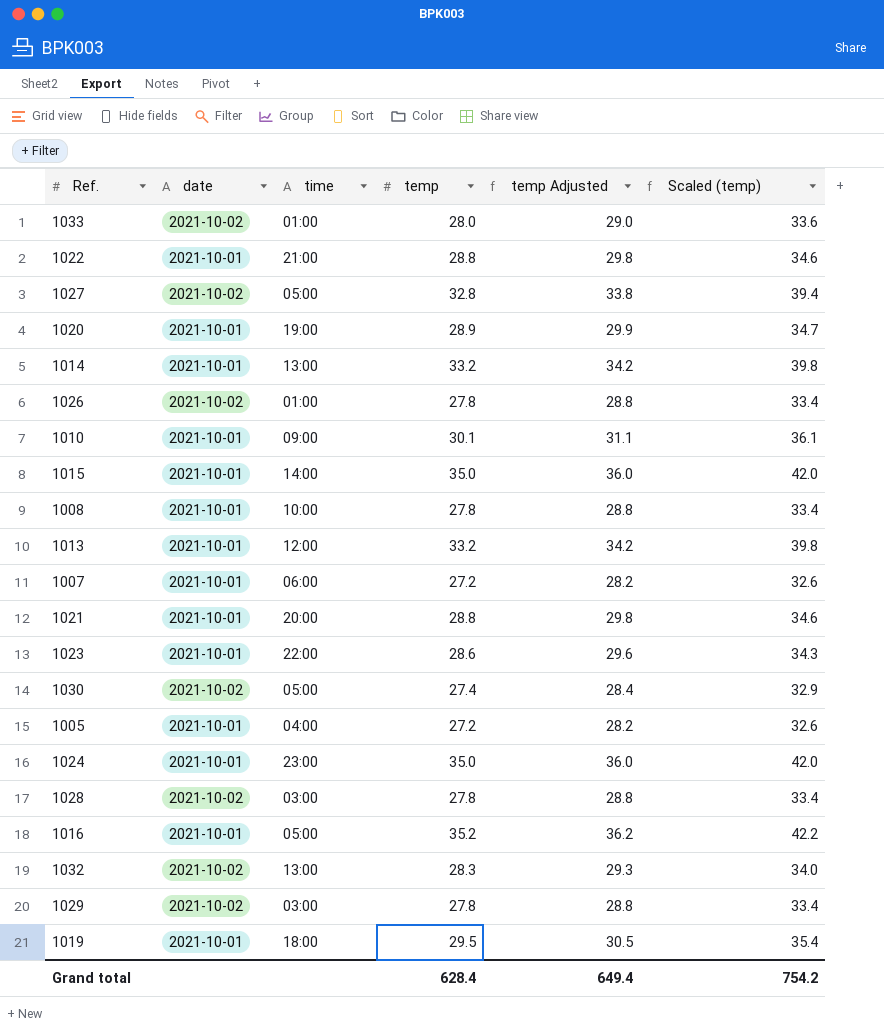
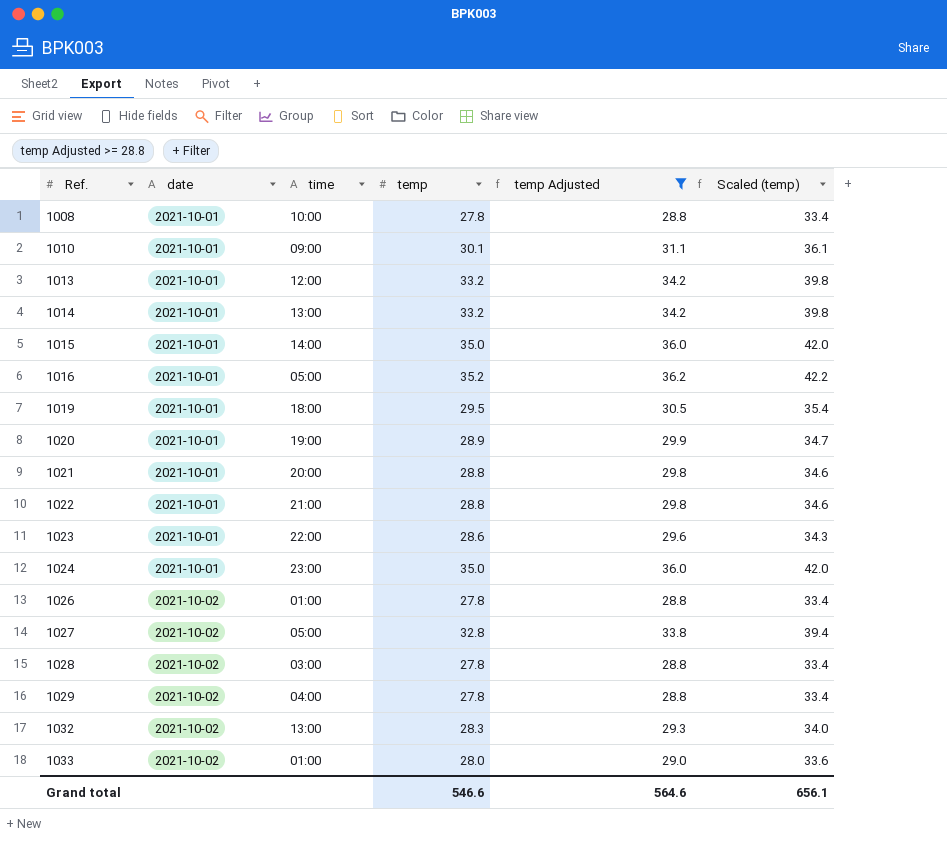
filter: none -> temp Adjusted >= 28.8
row order: none -> Ref. ascending
1029 | time: 03:00 -> 04:00
Grand total | temp: 628.4 -> 546.6
Grand total | temp Adjusted: 649.4 -> 564.6
Grand total | Scaled (temp): 754.2 -> 656.1

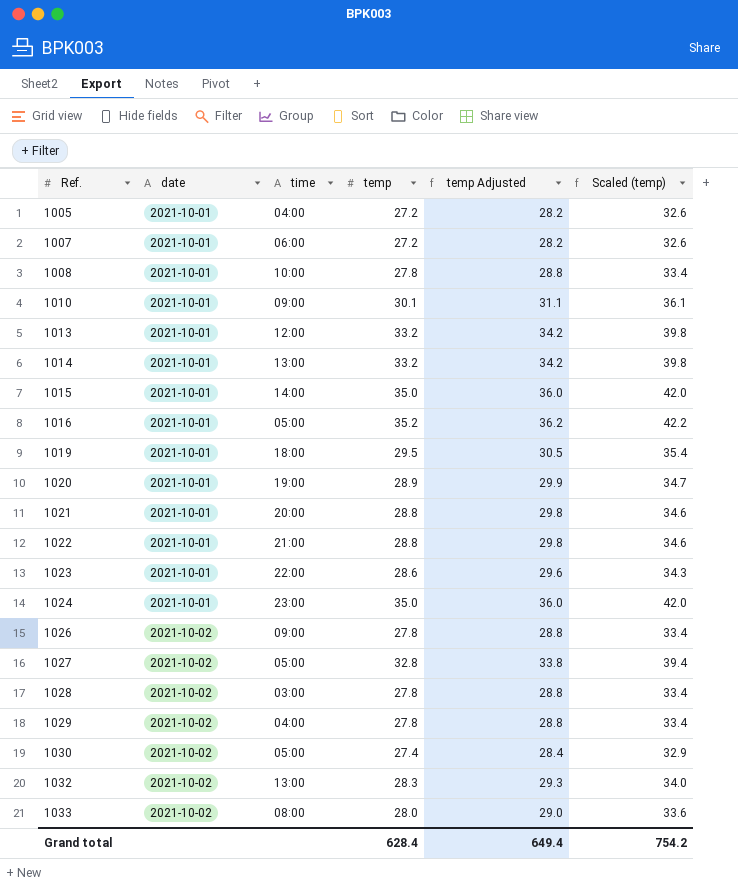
filter: temp Adjusted >= 28.8 -> none
1026 | time: 01:00 -> 09:00
1033 | time: 01:00 -> 08:00
Grand total | temp: 546.6 -> 628.4
Grand total | temp Adjusted: 564.6 -> 649.4
Grand total | Scaled (temp): 656.1 -> 754.2

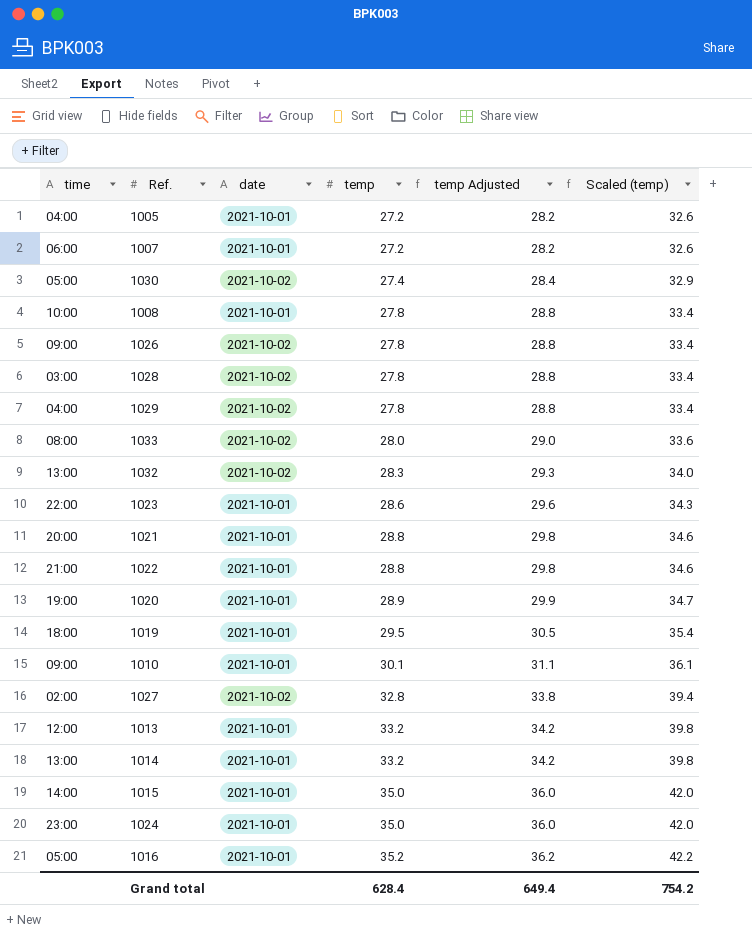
row order: Ref. ascending -> temp ascending
column time | position: 3 -> 1
1027 | time: 05:00 -> 02:00

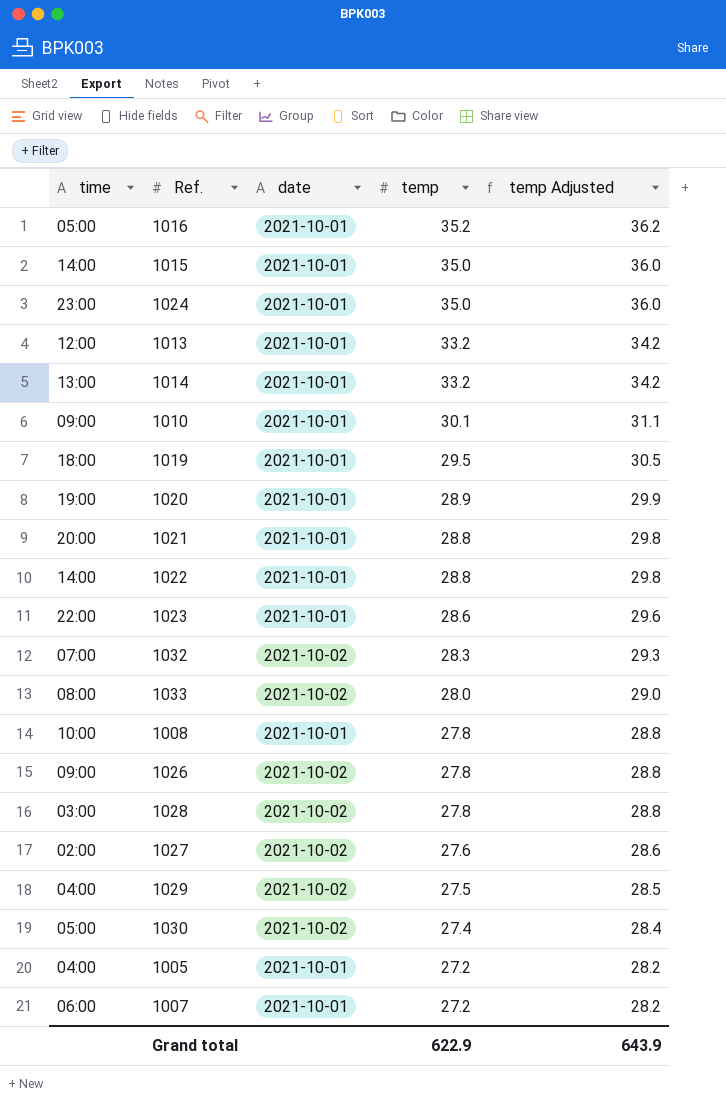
row order: temp ascending -> temp descending
column Scaled (temp) | formula: [temp] * 1.2 -> none
1022 | time: 21:00 -> 14:00
1032 | time: 13:00 -> 07:00
1027 | temp: 32.8 -> 27.6
1027 | temp Adjusted: 33.8 -> 28.6
1029 | temp: 27.8 -> 27.5
1029 | temp Adjusted: 28.8 -> 28.5
Grand total | temp: 628.4 -> 622.9
Grand total | temp Adjusted: 649.4 -> 643.9

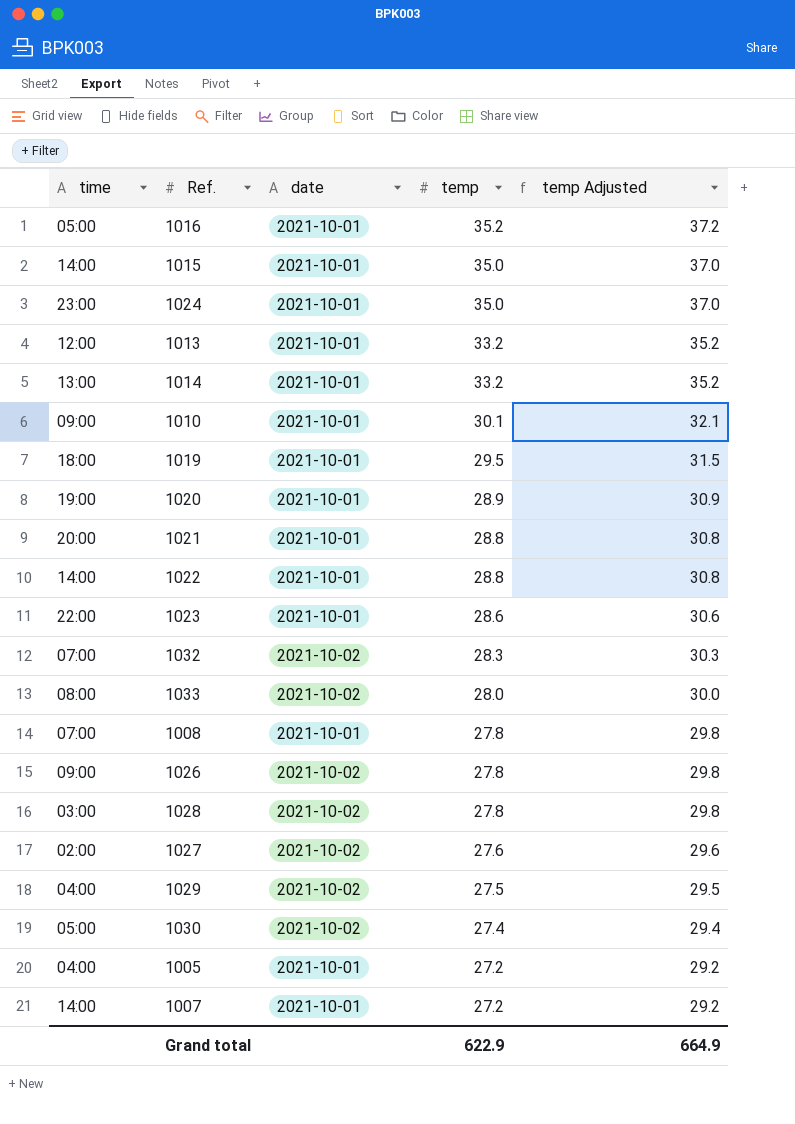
column temp Adjusted | formula: [temp] + 1 -> [temp] + 2
1008 | time: 10:00 -> 07:00
1007 | time: 06:00 -> 14:00
Grand total | temp Adjusted: 643.9 -> 664.9

